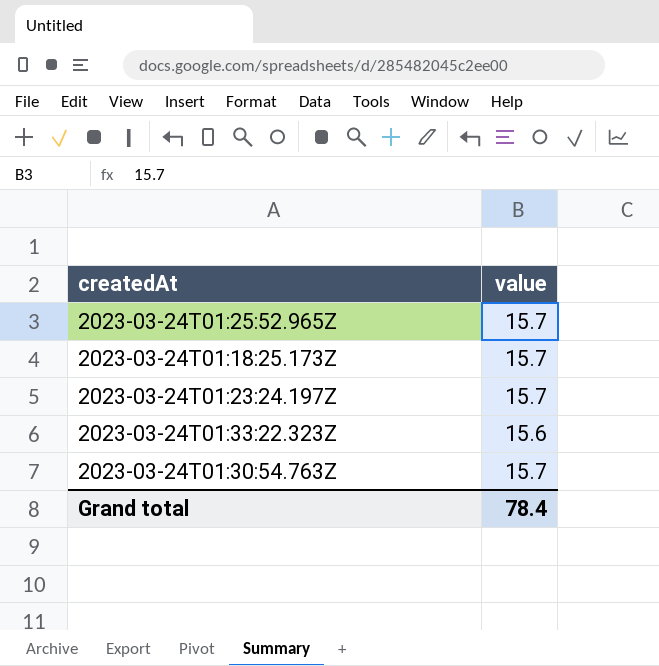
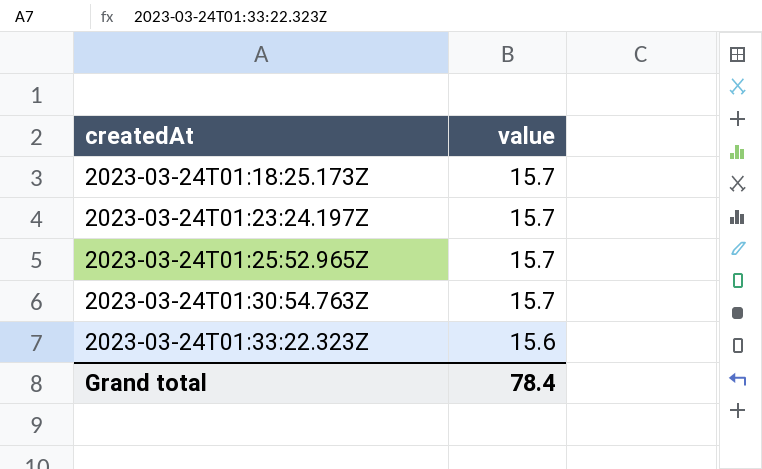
row order: none -> createdAt ascending

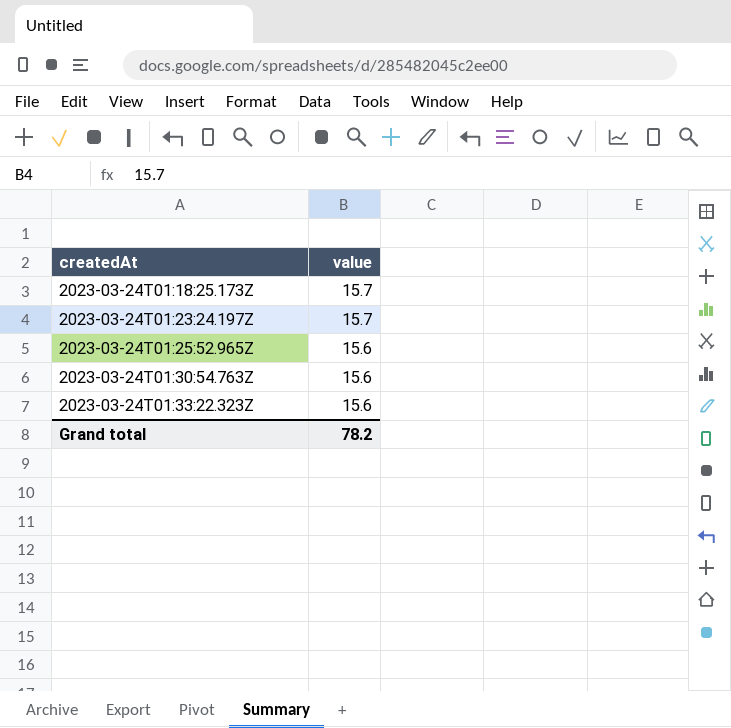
2023-03-24T01:25:52.965Z | value: 15.7 -> 15.6
2023-03-24T01:30:54.763Z | value: 15.7 -> 15.6
Grand total | value: 78.4 -> 78.2

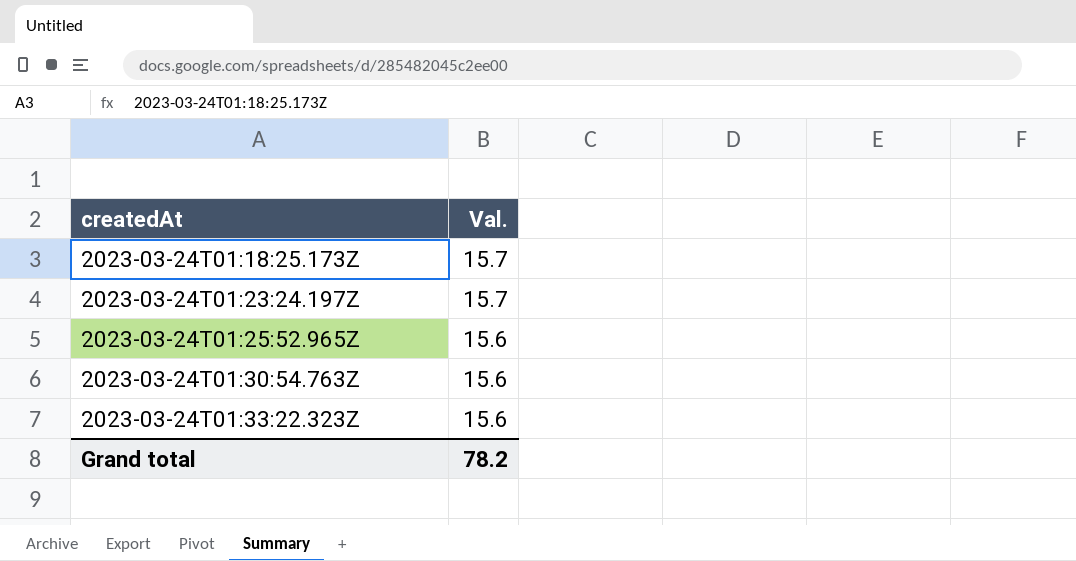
column name: value -> Val.

